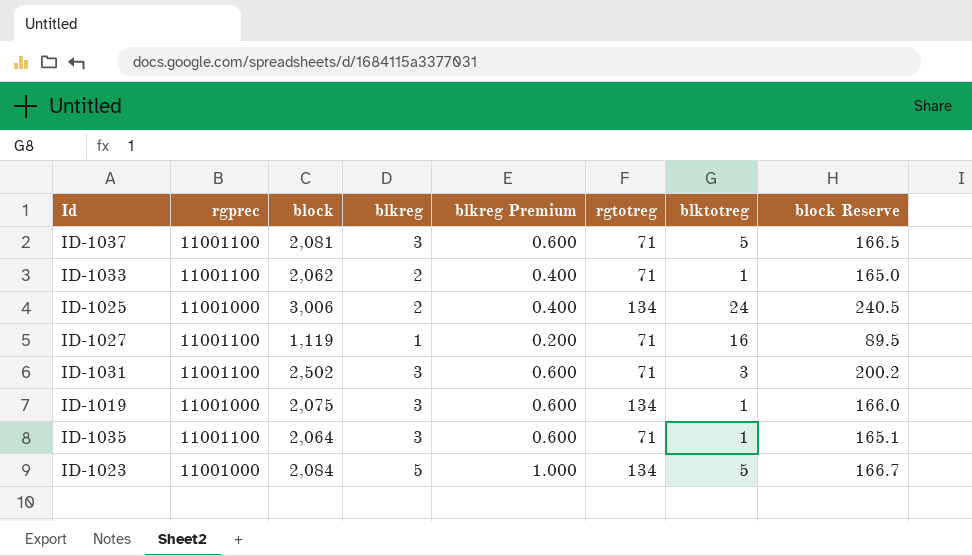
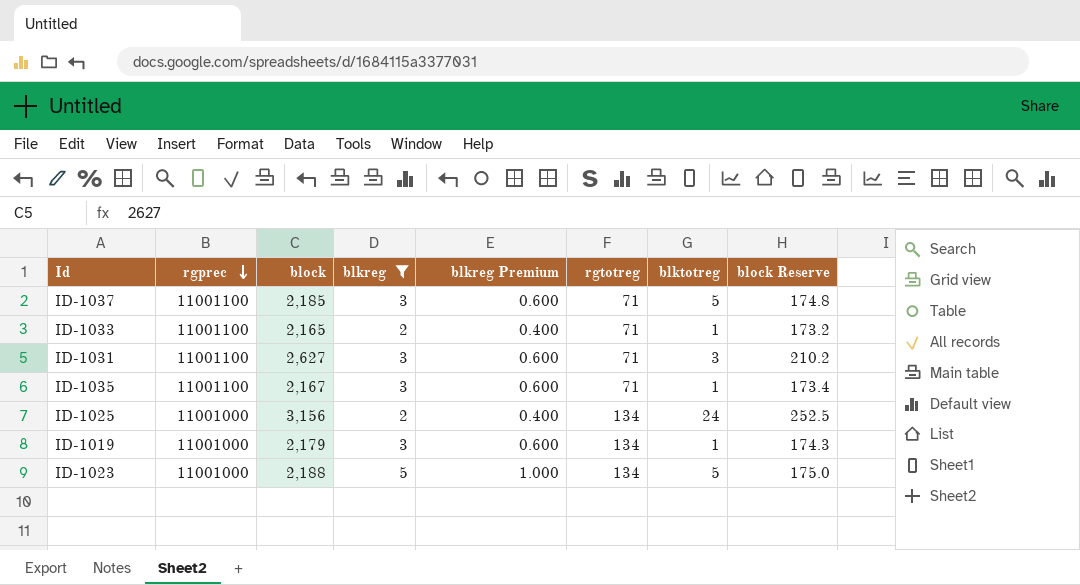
filter: none -> blkreg != 1
row order: none -> rgprec descending
ID-1037 | block: 2,081 -> 2,185
ID-1037 | block Reserve: 166.5 -> 174.8
ID-1033 | block: 2,062 -> 2,165
ID-1033 | block Reserve: 165.0 -> 173.2
ID-1031 | block: 2,502 -> 2,627
ID-1031 | block Reserve: 200.2 -> 210.2
ID-1035 | block: 2,064 -> 2,167
ID-1035 | block Reserve: 165.1 -> 173.4
ID-1025 | block: 3,006 -> 3,156
ID-1025 | block Reserve: 240.5 -> 252.5
ID-1019 | block: 2,075 -> 2,179
ID-1019 | block Reserve: 166.0 -> 174.3
ID-1023 | block: 2,084 -> 2,188
ID-1023 | block Reserve: 166.7 -> 175.0

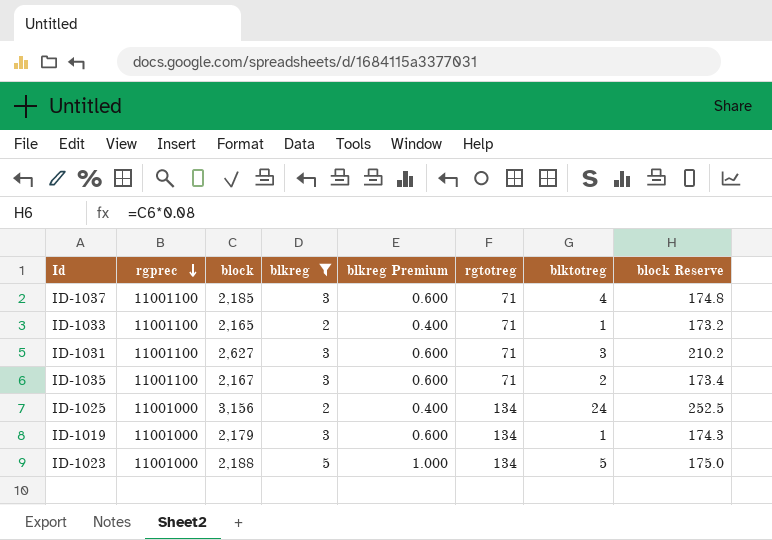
ID-1037 | blktotreg: 5 -> 4
ID-1035 | blktotreg: 1 -> 2

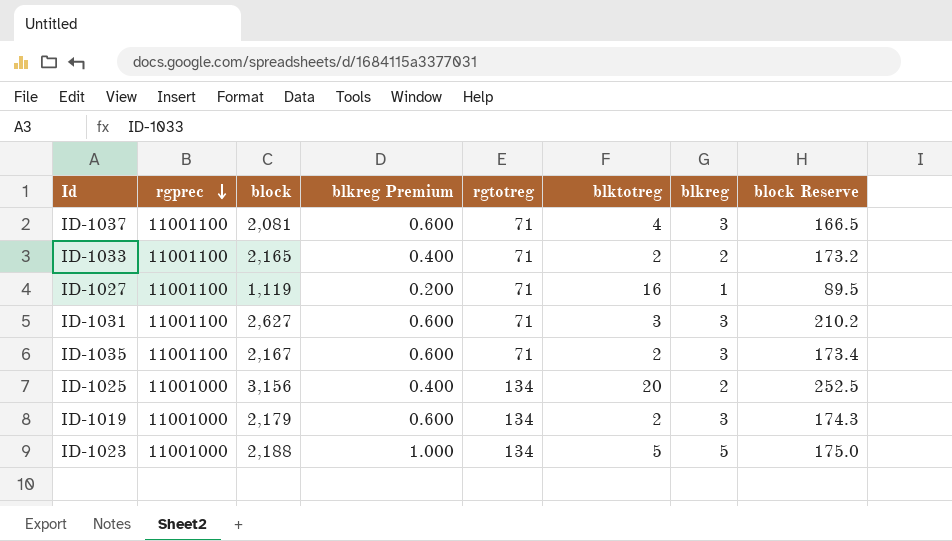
filter: blkreg != 1 -> none
column blkreg | position: 4 -> 7
ID-1037 | block: 2,185 -> 2,081
ID-1037 | block Reserve: 174.8 -> 166.5
ID-1033 | blktotreg: 1 -> 2
ID-1025 | blktotreg: 24 -> 20
ID-1019 | blktotreg: 1 -> 2

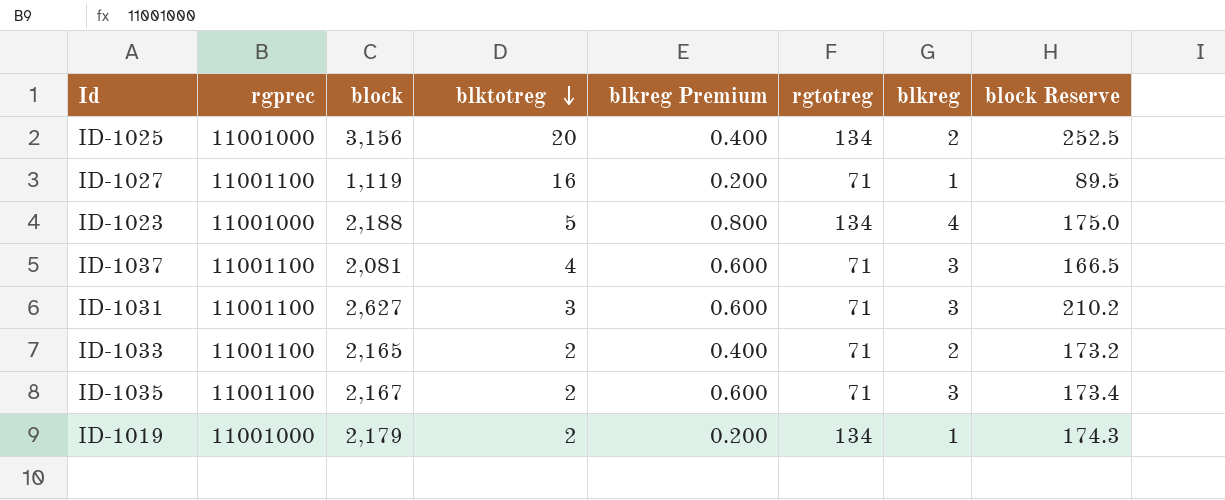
row order: rgprec descending -> blktotreg descending
column blktotreg | position: 6 -> 4
ID-1023 | blkreg Premium: 1.000 -> 0.800
ID-1023 | blkreg: 5 -> 4
ID-1019 | blkreg Premium: 0.600 -> 0.200
ID-1019 | blkreg: 3 -> 1

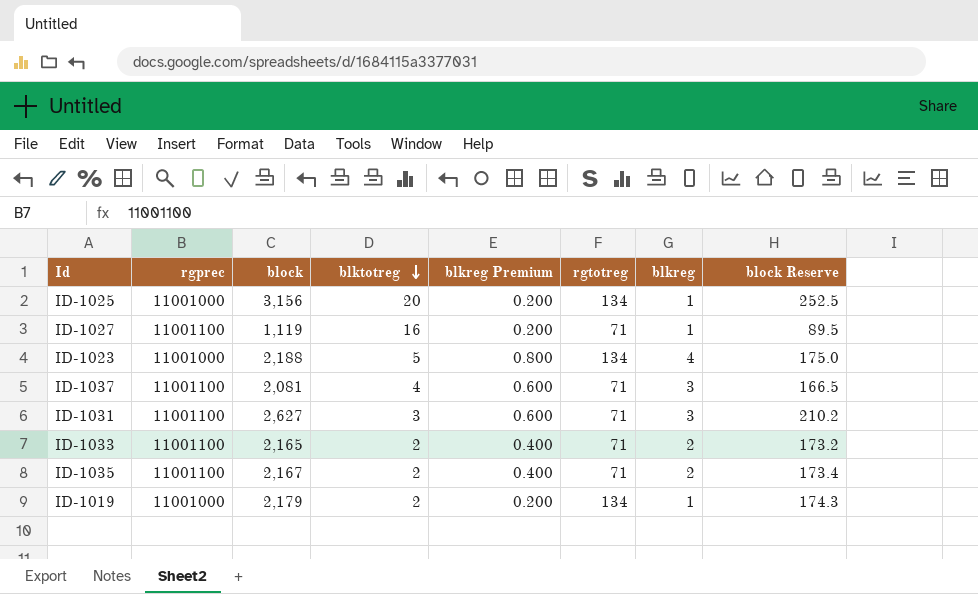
ID-1025 | blkreg Premium: 0.400 -> 0.200
ID-1025 | blkreg: 2 -> 1
ID-1035 | blkreg Premium: 0.600 -> 0.400
ID-1035 | blkreg: 3 -> 2

